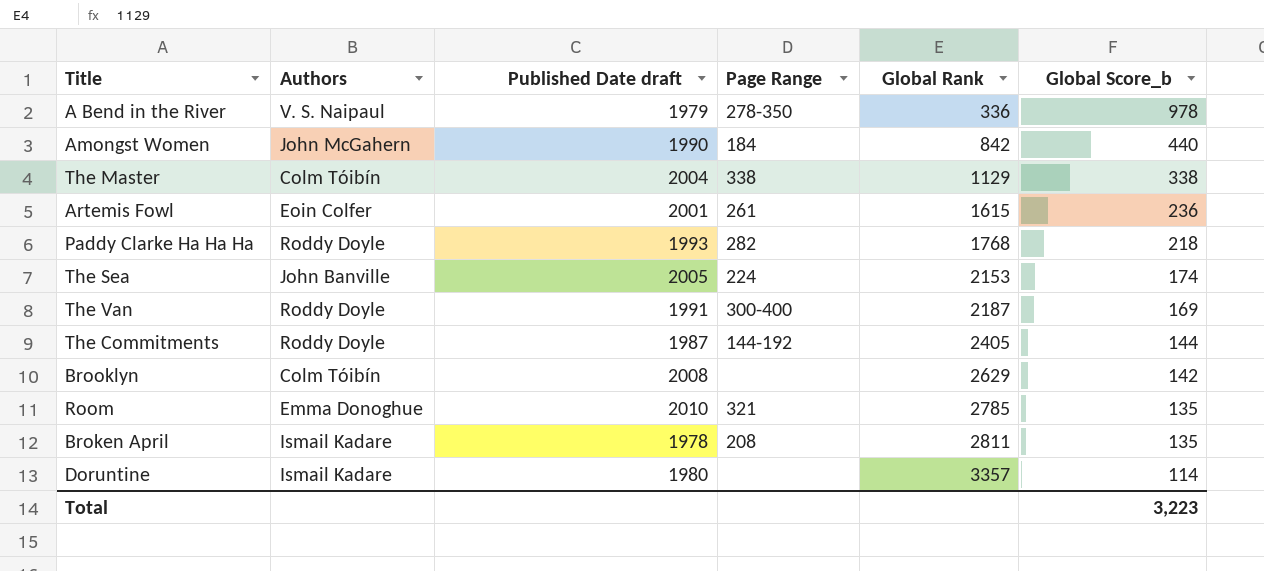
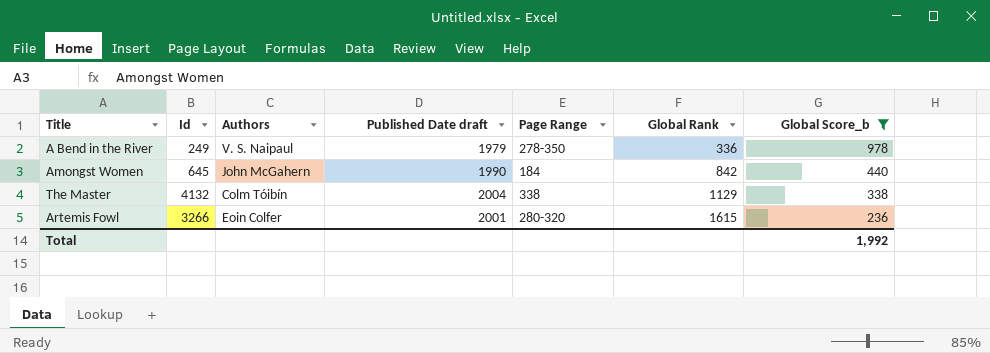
filter: none -> Global Score_b >= 236
column Id | position: none -> 2
Artemis Fowl | Page Range: 261 -> 280-320
Total | Global Score_b: 3,223 -> 1,992

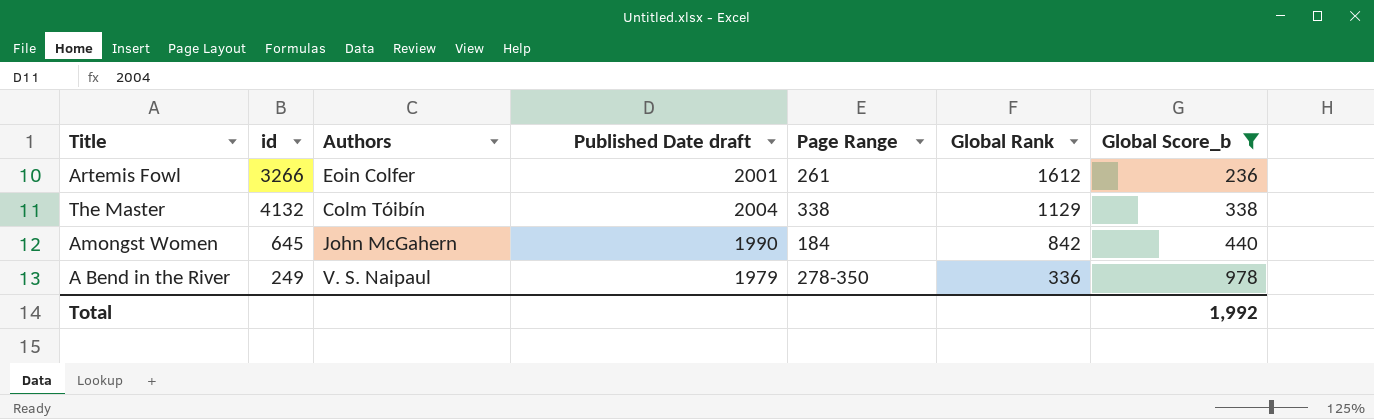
row order: Global Rank ascending -> Global Rank descending
column name: Id -> id
Artemis Fowl | Page Range: 280-320 -> 261
Artemis Fowl | Global Rank: 1615 -> 1612

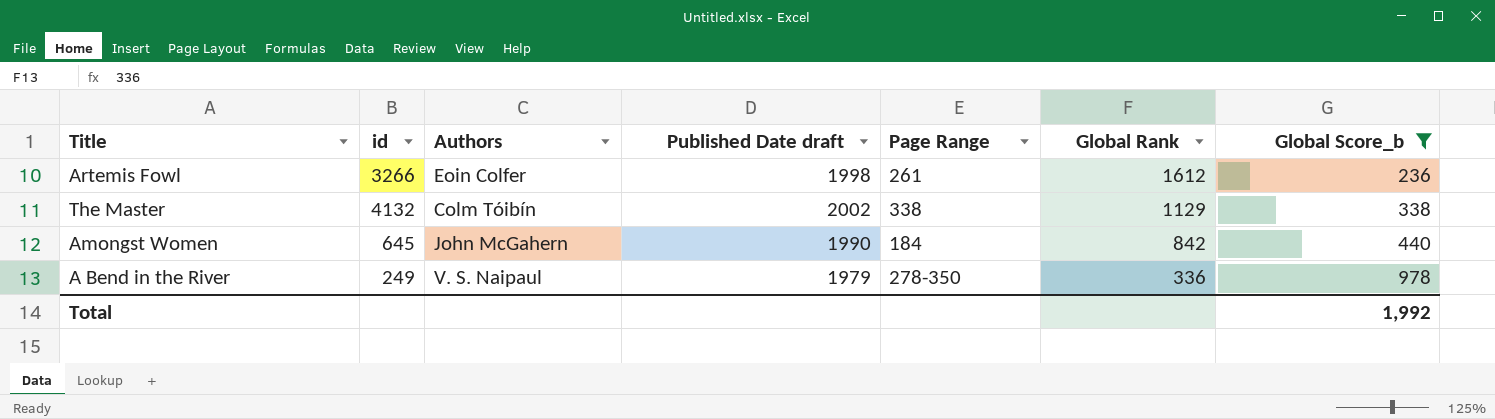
Artemis Fowl | Published Date draft: 2001 -> 1998
The Master | Published Date draft: 2004 -> 2002

